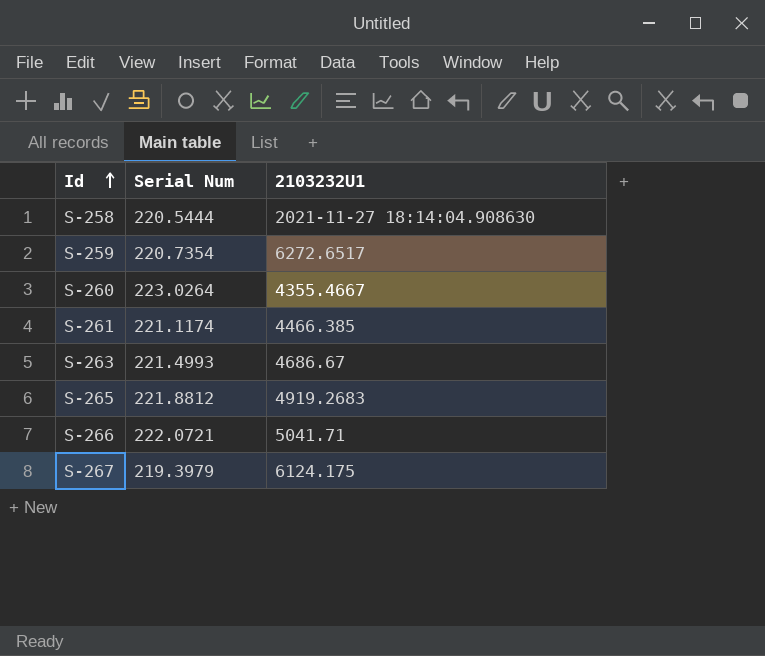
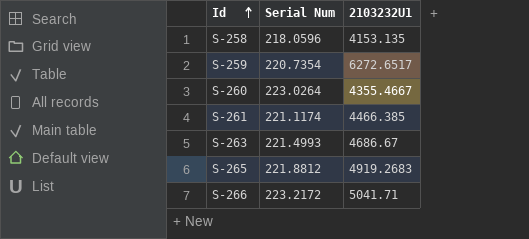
row S-267: 219.3979 | 6124.175 -> none
S-258 | Serial Num: 220.5444 -> 218.0596
S-258 | 2103232U1: 2021-11-27 18:14:04.908630 -> 4153.135
S-266 | Serial Num: 222.0721 -> 223.2172

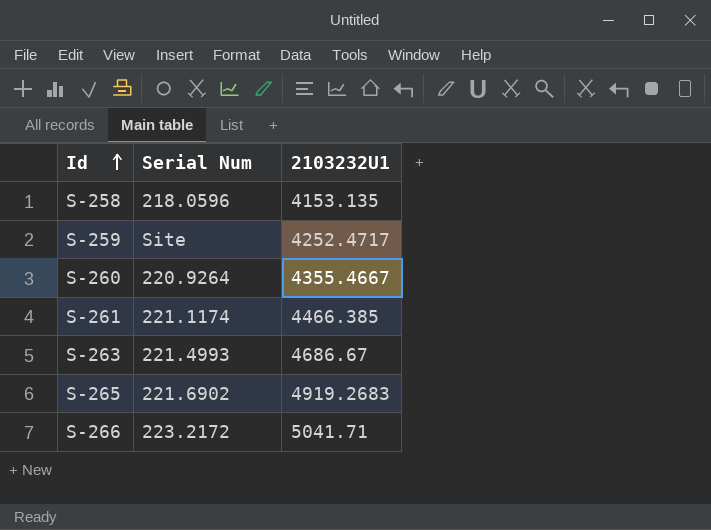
S-259 | Serial Num: 220.7354 -> Site
S-259 | 2103232U1: 6272.6517 -> 4252.4717
S-260 | Serial Num: 223.0264 -> 220.9264
S-265 | Serial Num: 221.8812 -> 221.6902

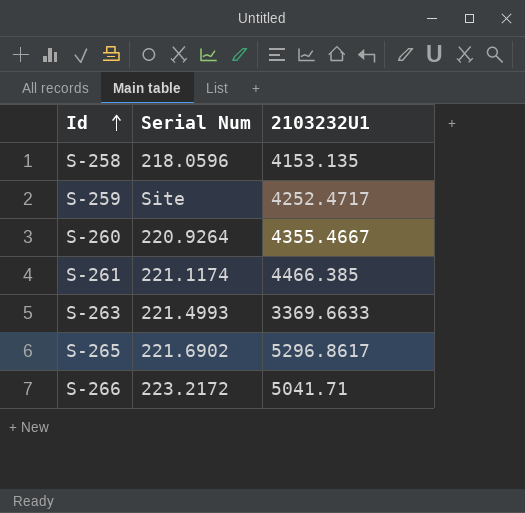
S-263 | 2103232U1: 4686.67 -> 3369.6633
S-265 | 2103232U1: 4919.2683 -> 5296.8617

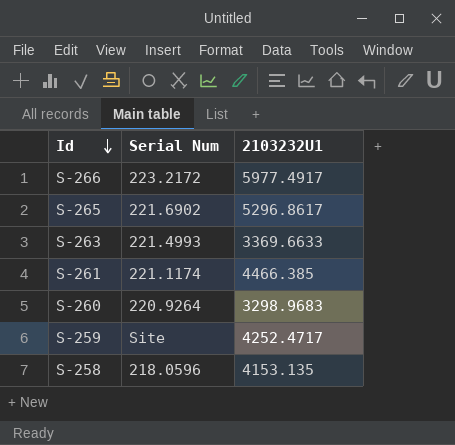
row order: Id ascending -> Id descending
S-266 | 2103232U1: 5041.71 -> 5977.4917
S-260 | 2103232U1: 4355.4667 -> 3298.9683

